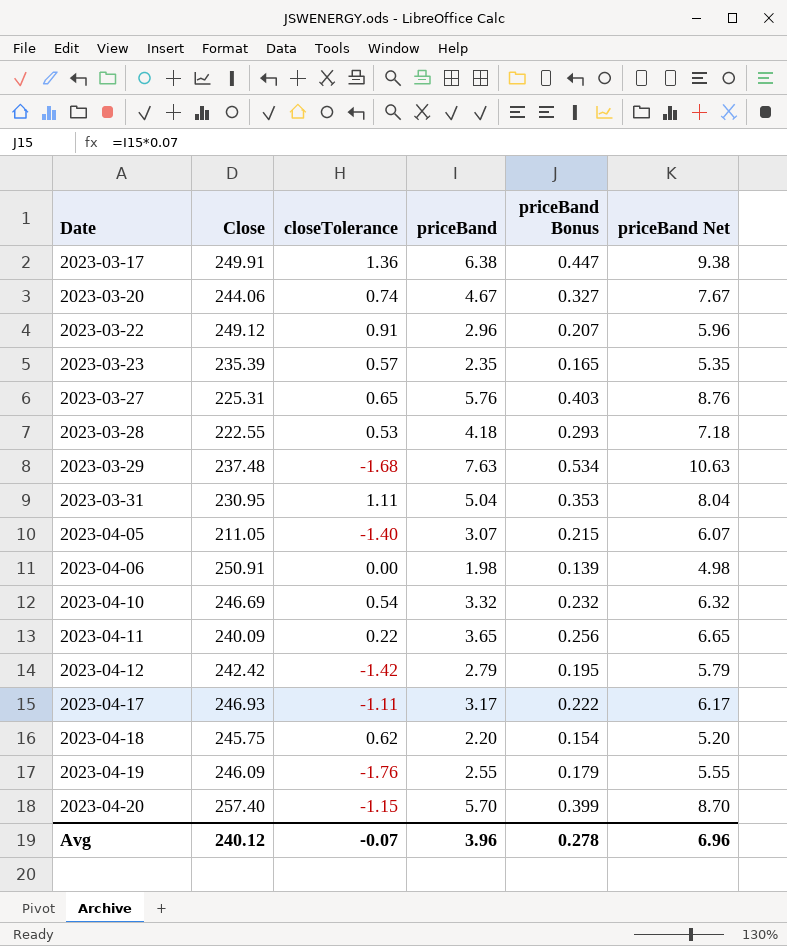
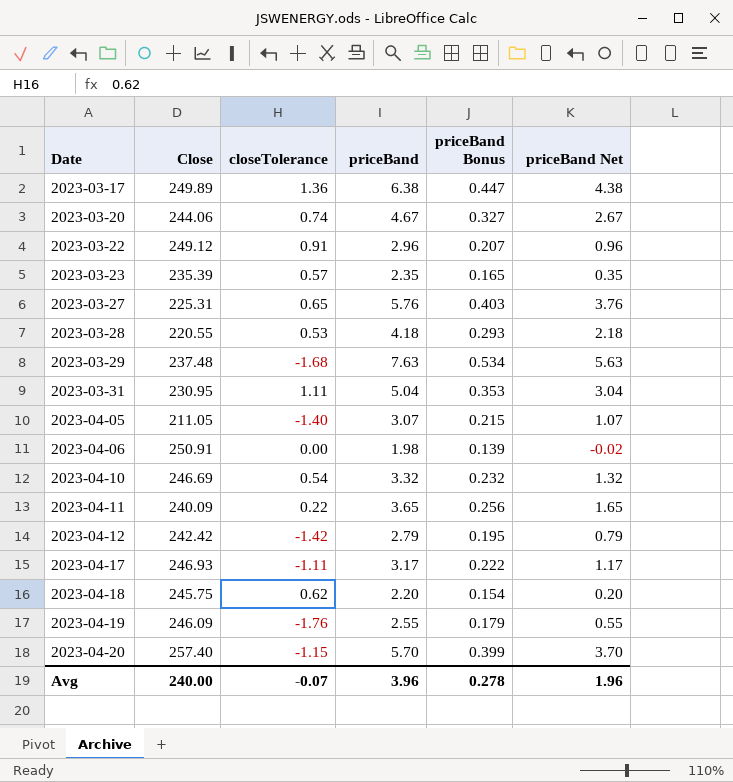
column priceBand Net | formula: [priceBand] + 3 -> [priceBand] - 2
2023-03-17 | Close: 249.91 -> 249.89
2023-03-28 | Close: 222.55 -> 220.55
Avg | Close: 240.12 -> 240.00
Avg | priceBand Net: 6.96 -> 1.96

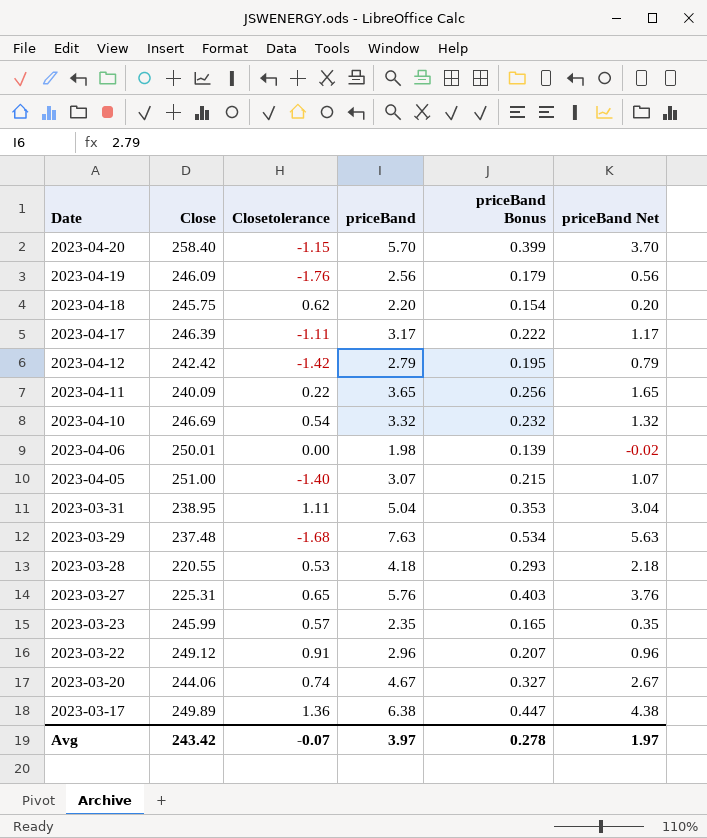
row order: Date ascending -> Date descending
column name: closeTolerance -> Closetolerance
2023-04-20 | Close: 257.40 -> 258.40
2023-04-19 | priceBand: 2.55 -> 2.56
2023-04-19 | priceBand Net: 0.55 -> 0.56
2023-04-17 | Close: 246.93 -> 246.39
2023-04-06 | Close: 250.91 -> 250.01
2023-04-05 | Close: 211.05 -> 251.00
2023-03-31 | Close: 230.95 -> 238.95
2023-03-23 | Close: 235.39 -> 245.99
Avg | Close: 240.00 -> 243.42
Avg | priceBand: 3.96 -> 3.97
Avg | priceBand Net: 1.96 -> 1.97

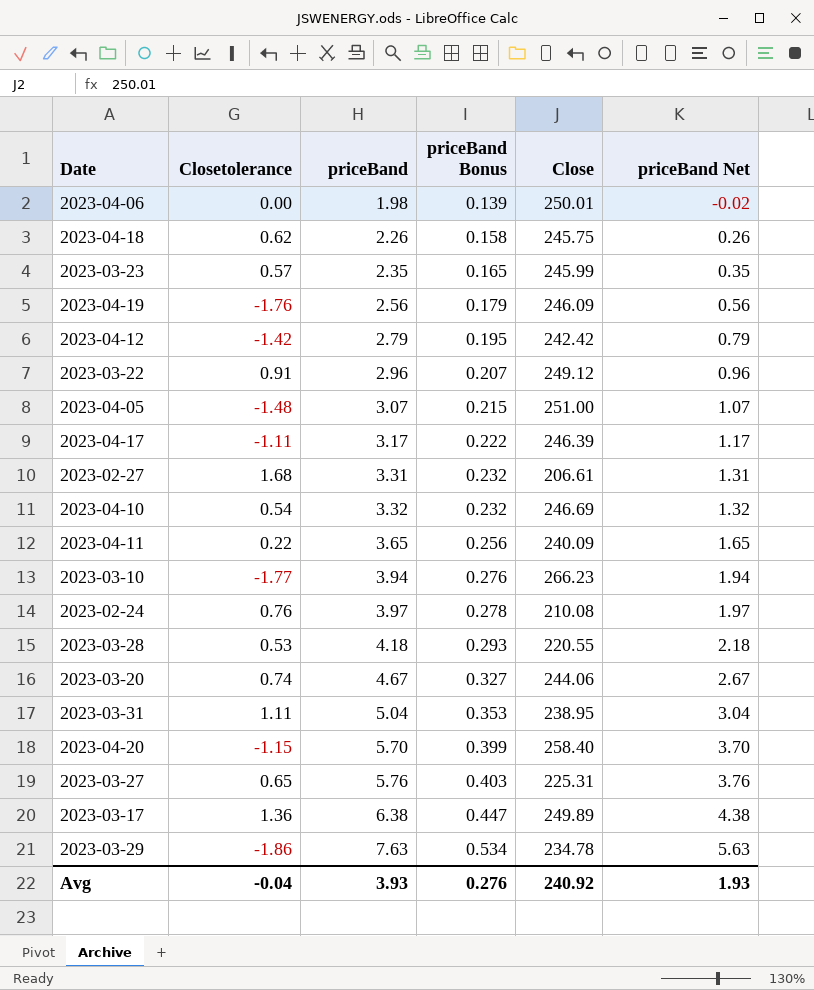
row order: Date descending -> priceBand ascending
column Close | position: 2 -> 5
2023-04-18 | priceBand: 2.20 -> 2.26
2023-04-18 | priceBand Bonus: 0.154 -> 0.158
2023-04-18 | priceBand Net: 0.20 -> 0.26
2023-04-05 | Closetolerance: -1.40 -> -1.48
row 2023-02-27: none -> 1.68 | 3.31 | 0.232 | 206.61 | 1.31
row 2023-03-10: none -> -1.77 | 3.94 | 0.276 | 266.23 | 1.94
row 2023-02-24: none -> 0.76 | 3.97 | 0.278 | 210.08 | 1.97
2023-03-29 | Closetolerance: -1.68 -> -1.86
2023-03-29 | Close: 237.48 -> 234.78
Avg | Closetolerance: -0.07 -> -0.04
Avg | priceBand: 3.97 -> 3.93
Avg | priceBand Bonus: 0.278 -> 0.276
Avg | Close: 243.42 -> 240.92
Avg | priceBand Net: 1.97 -> 1.93

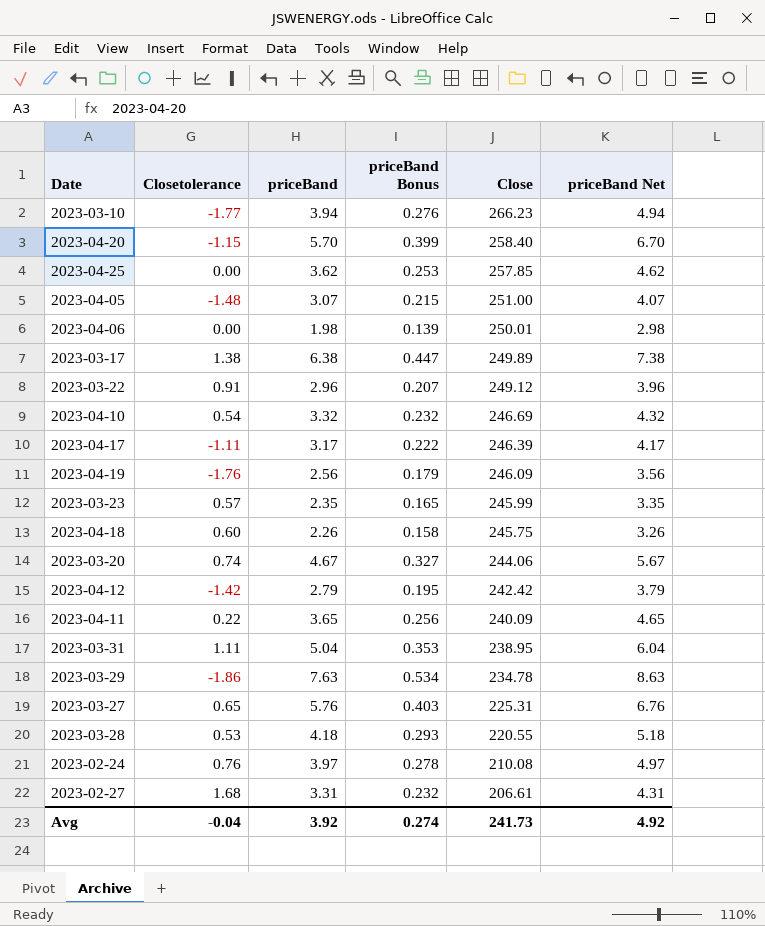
row order: priceBand ascending -> Close descending
column priceBand Net | formula: [priceBand] - 2 -> [priceBand] + 1
row 2023-04-25: none -> 0.00 | 3.62 | 0.253 | 257.85 | 4.62
2023-03-17 | Closetolerance: 1.36 -> 1.38
2023-04-18 | Closetolerance: 0.62 -> 0.60
Avg | priceBand: 3.93 -> 3.92
Avg | priceBand Bonus: 0.276 -> 0.274
Avg | Close: 240.92 -> 241.73
Avg | priceBand Net: 1.93 -> 4.92

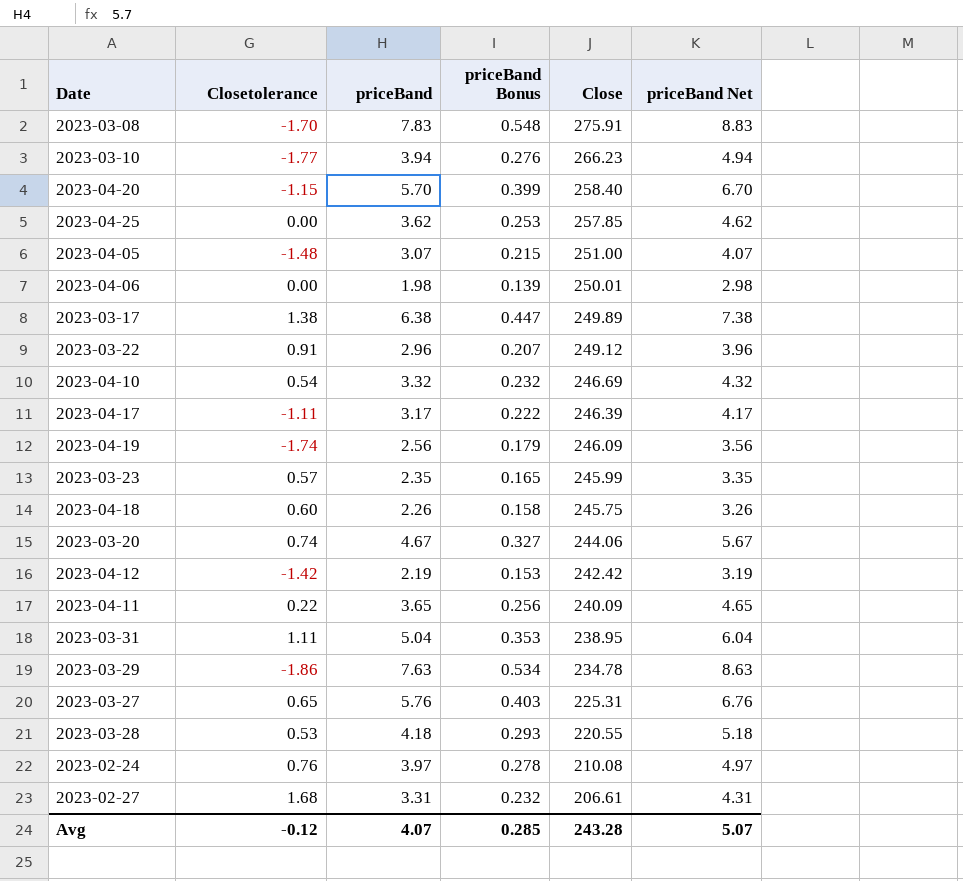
row 2023-03-08: none -> -1.70 | 7.83 | 0.548 | 275.91 | 8.83
2023-04-19 | Closetolerance: -1.76 -> -1.74
2023-04-12 | priceBand: 2.79 -> 2.19
2023-04-12 | priceBand Bonus: 0.195 -> 0.153
2023-04-12 | priceBand Net: 3.79 -> 3.19
Avg | Closetolerance: -0.04 -> -0.12
Avg | priceBand: 3.92 -> 4.07
Avg | priceBand Bonus: 0.274 -> 0.285
Avg | Close: 241.73 -> 243.28
Avg | priceBand Net: 4.92 -> 5.07

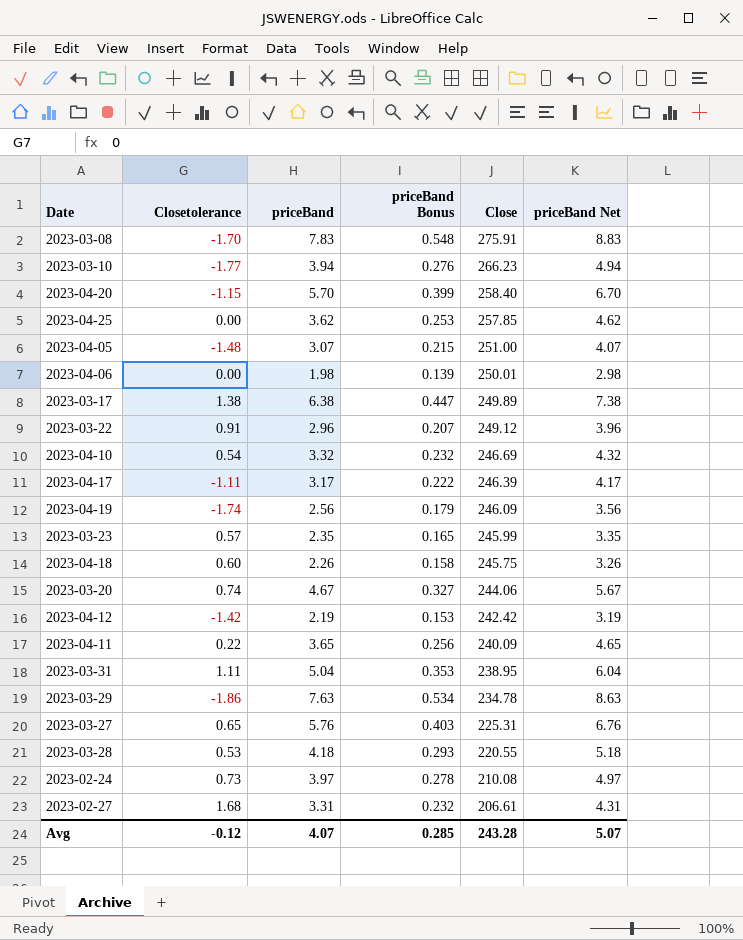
2023-02-24 | Closetolerance: 0.76 -> 0.73

